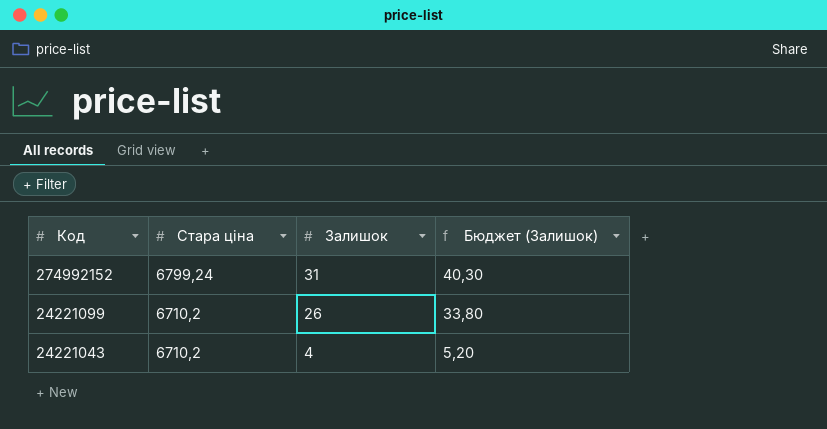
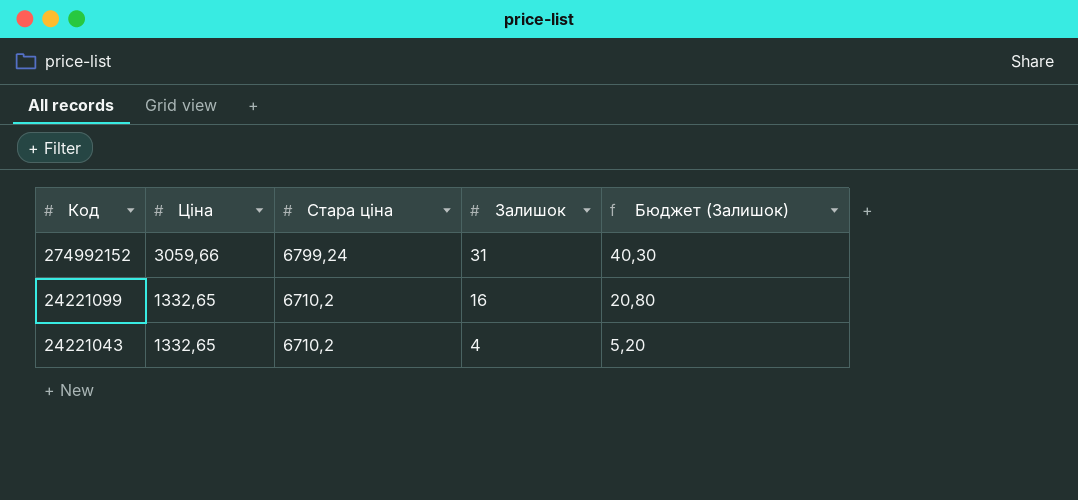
column Ціна | position: none -> 2
24221099 | Залишок: 26 -> 16
24221099 | Бюджет (Залишок): 33,80 -> 20,80

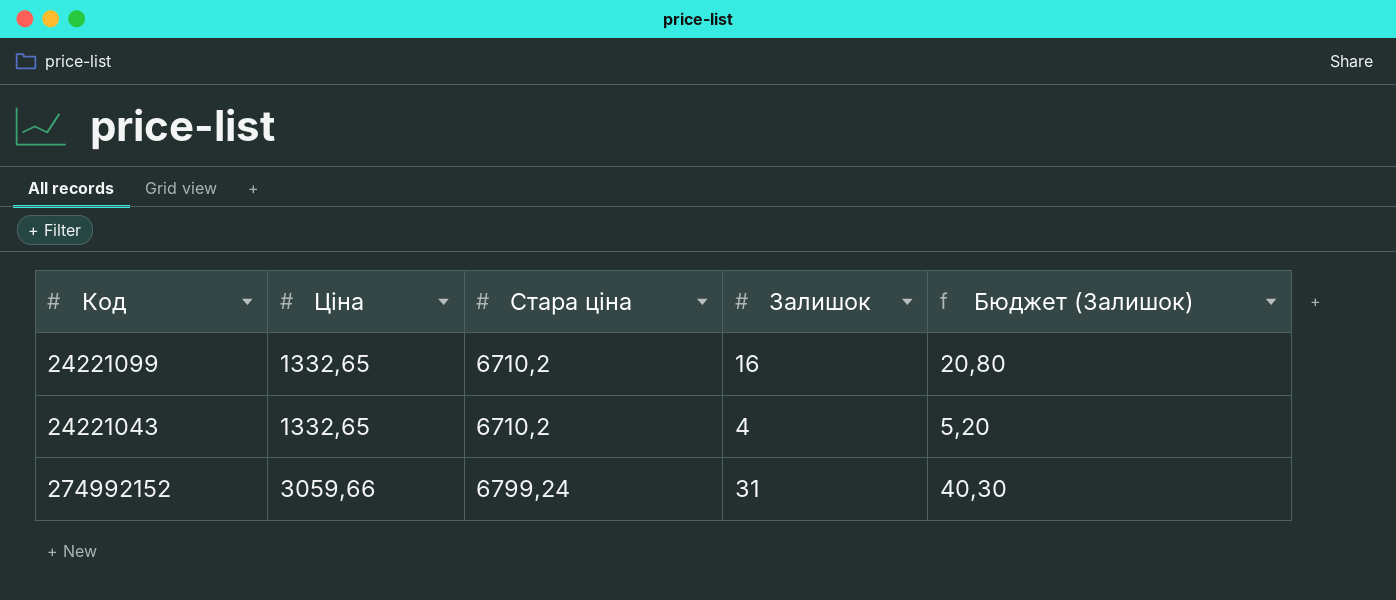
row order: Код descending -> Ціна ascending

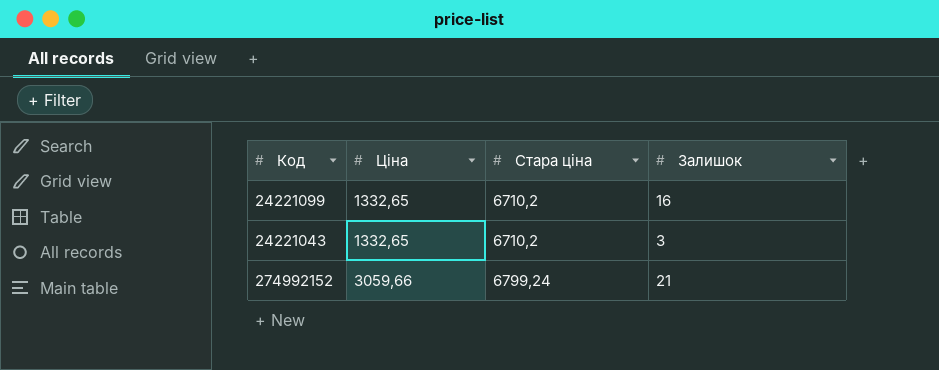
column Бюджет (Залишок) | formula: [Залишок] * 1,3 -> none
24221043 | Залишок: 4 -> 3
274992152 | Залишок: 31 -> 21

